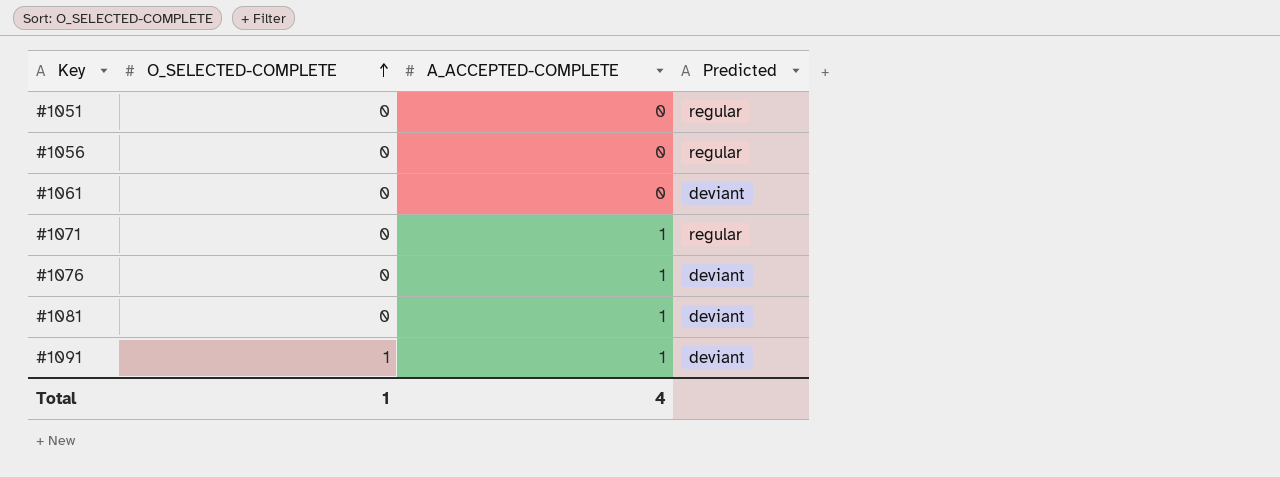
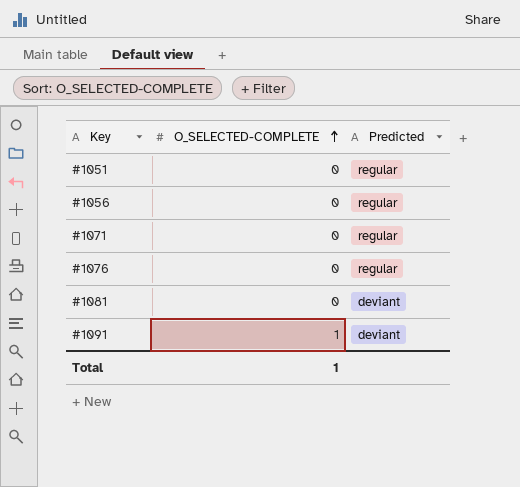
column A_ACCEPTED-COMPLETE | position: 3 -> none
row #1061: 0 | 0 | deviant -> none
#1076 | Predicted: deviant -> regular

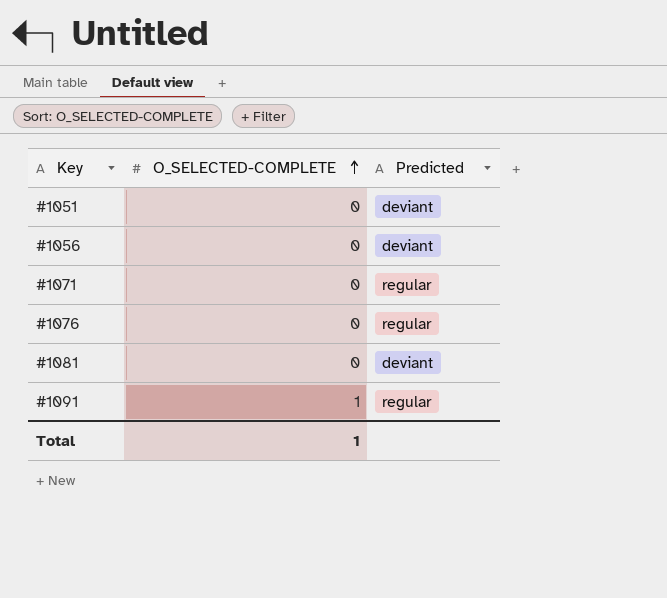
#1051 | Predicted: regular -> deviant
#1056 | Predicted: regular -> deviant
#1091 | Predicted: deviant -> regular

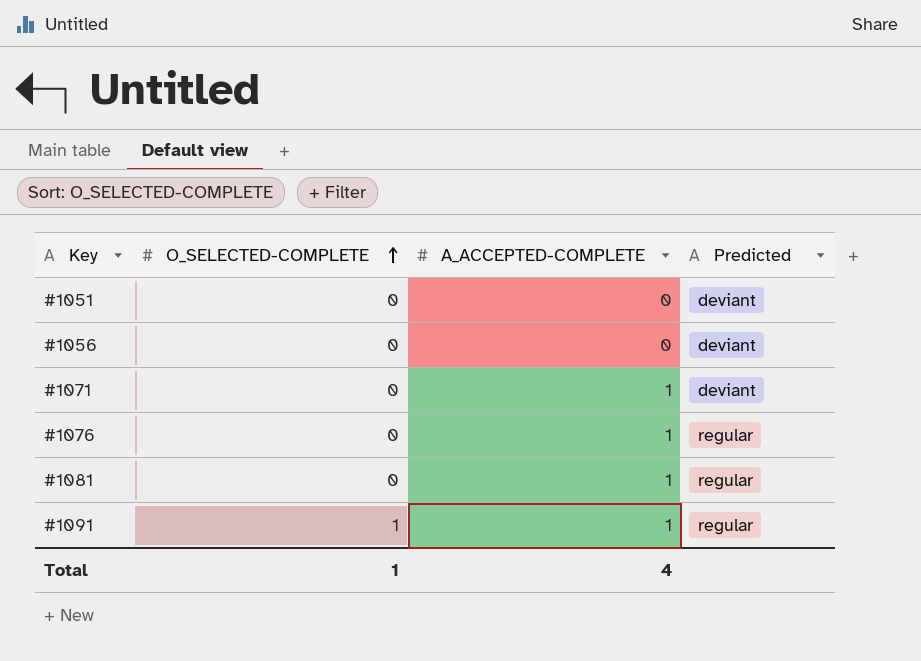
column A_ACCEPTED-COMPLETE | position: none -> 3
#1071 | Predicted: regular -> deviant
#1081 | Predicted: deviant -> regular

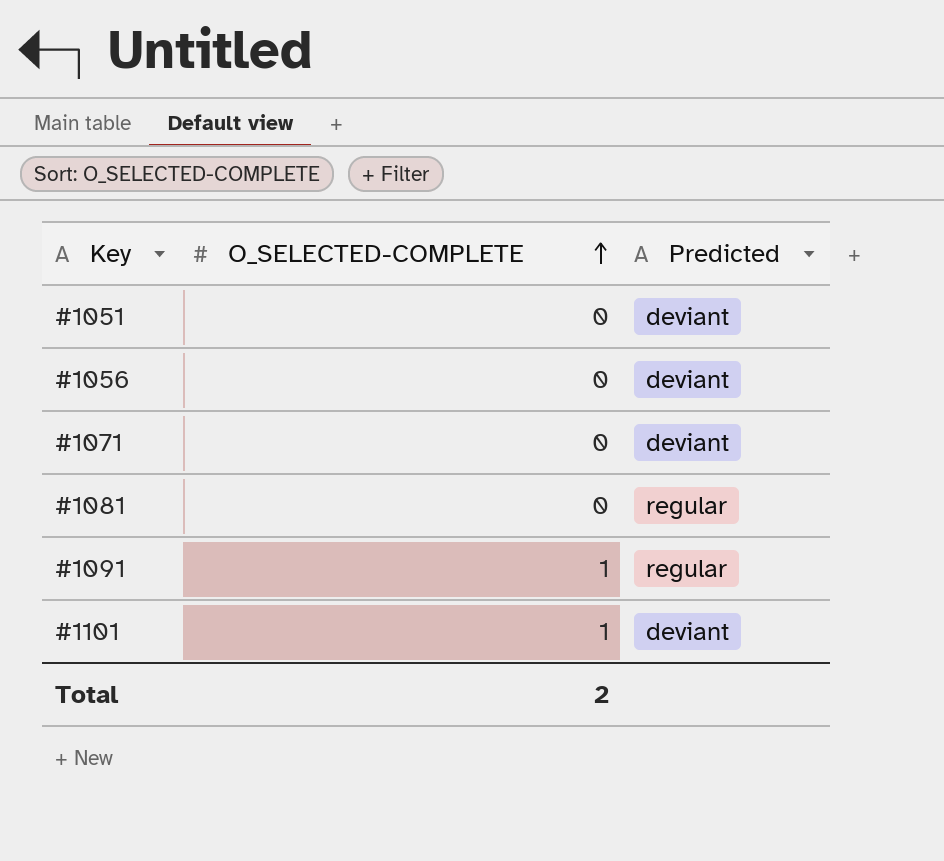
column A_ACCEPTED-COMPLETE | position: 3 -> none
row #1076: 0 | 1 | regular -> none
row #1101: none -> 1 | deviant
Total | O_SELECTED-COMPLETE: 1 -> 2

